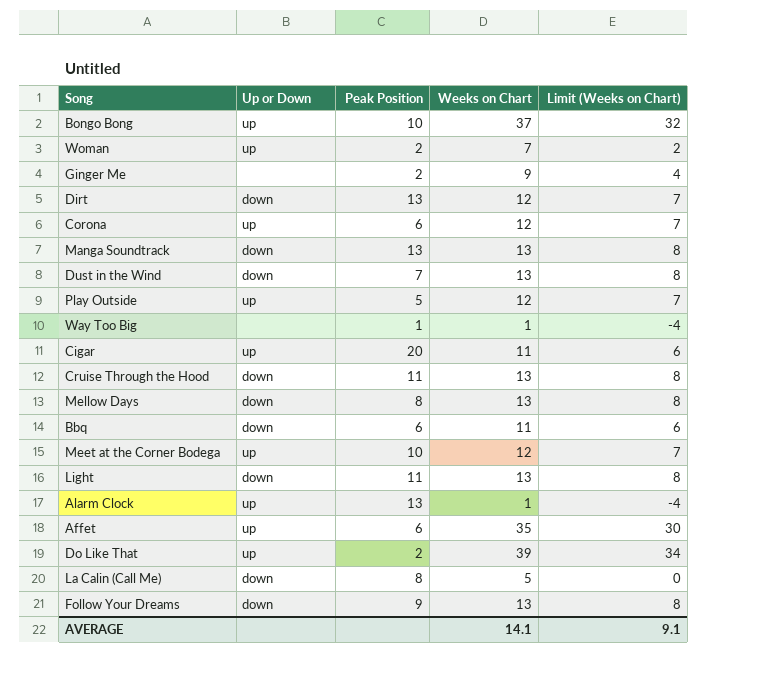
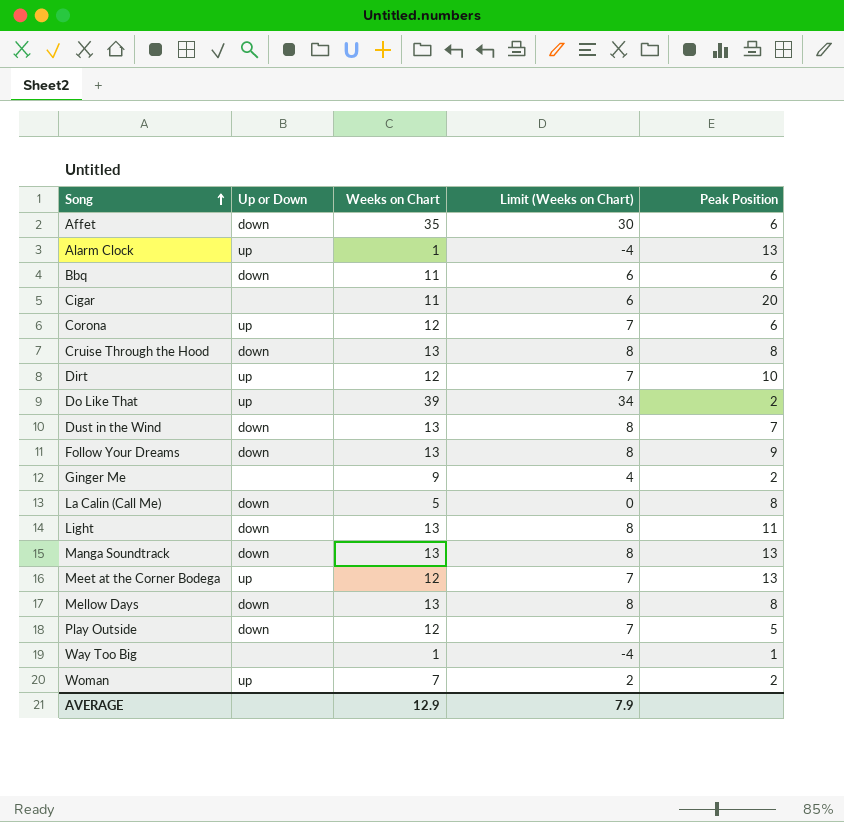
row order: none -> Song ascending
column Peak Position | position: 3 -> 5
row Bongo Bong: up | 10 | 37 | 32 -> none
Affet | Up or Down: up -> down
Cigar | Up or Down: up -> none
Cruise Through the Hood | Peak Position: 11 -> 8
Dirt | Up or Down: down -> up
Dirt | Peak Position: 13 -> 10
Meet at the Corner Bodega | Peak Position: 10 -> 13
Play Outside | Up or Down: up -> down
AVERAGE | Weeks on Chart: 14.1 -> 12.9
AVERAGE | Limit (Weeks on Chart): 9.1 -> 7.9

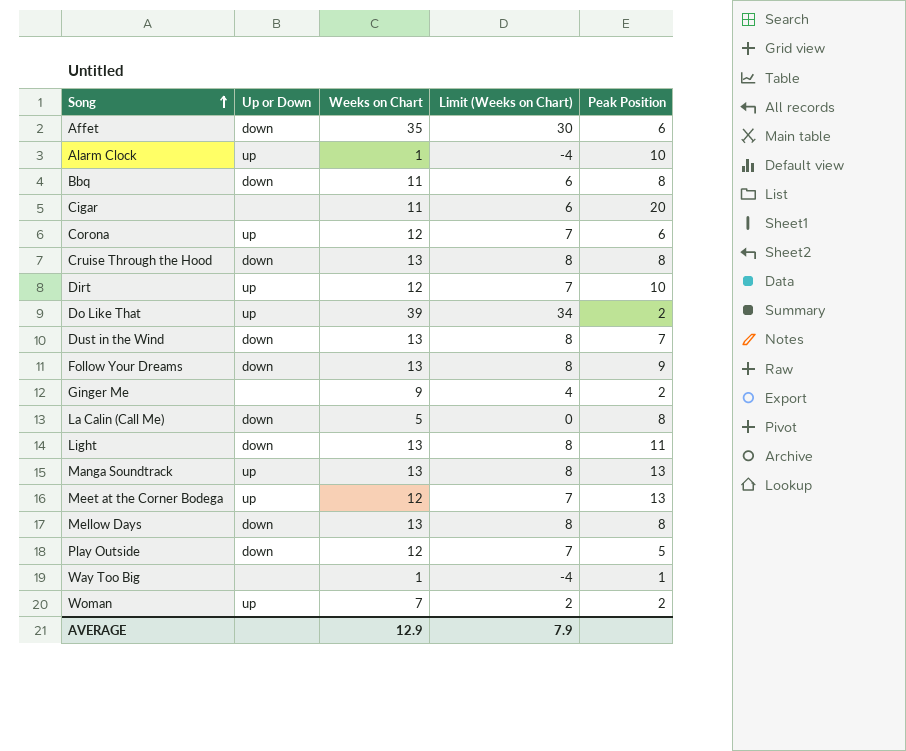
Alarm Clock | Peak Position: 13 -> 10
Bbq | Peak Position: 6 -> 8
Manga Soundtrack | Up or Down: down -> up

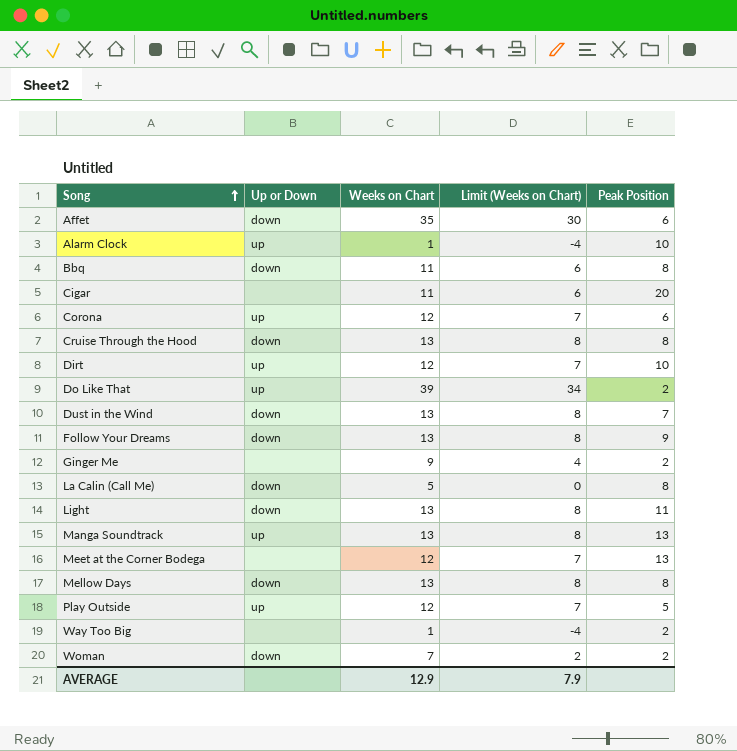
Meet at the Corner Bodega | Up or Down: up -> none
Play Outside | Up or Down: down -> up
Way Too Big | Peak Position: 1 -> 2
Woman | Up or Down: up -> down

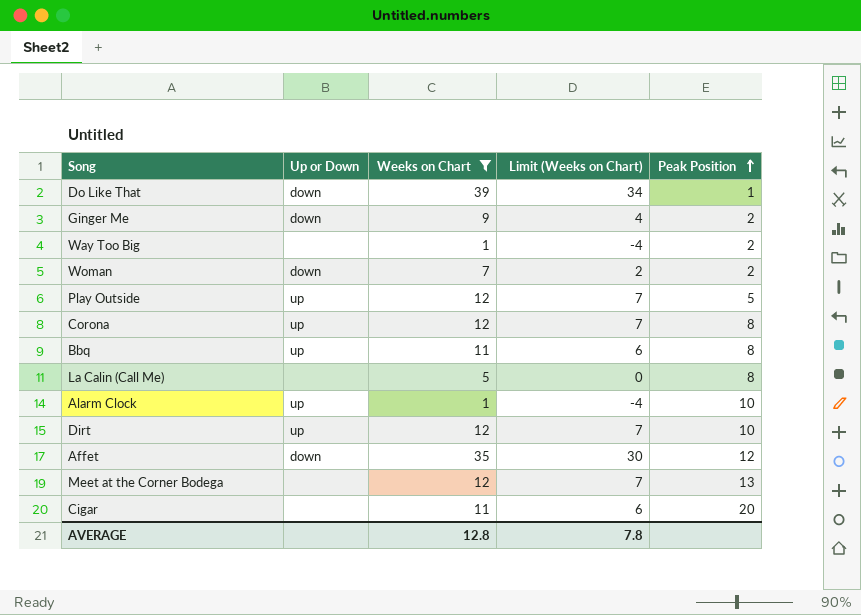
filter: none -> Weeks on Chart != 13
row order: Song ascending -> Peak Position ascending
Do Like That | Up or Down: up -> down
Do Like That | Peak Position: 2 -> 1
Ginger Me | Up or Down: none -> down
Corona | Peak Position: 6 -> 8
Bbq | Up or Down: down -> up
La Calin (Call Me) | Up or Down: down -> none
Affet | Peak Position: 6 -> 12
AVERAGE | Weeks on Chart: 12.9 -> 12.8
AVERAGE | Limit (Weeks on Chart): 7.9 -> 7.8

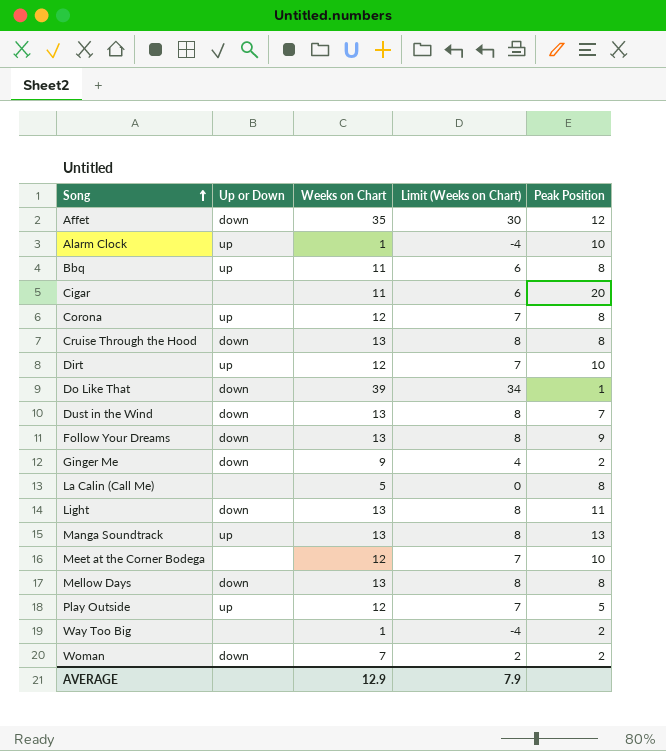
filter: Weeks on Chart != 13 -> none
row order: Peak Position ascending -> Song ascending
Meet at the Corner Bodega | Peak Position: 13 -> 10
AVERAGE | Weeks on Chart: 12.8 -> 12.9
AVERAGE | Limit (Weeks on Chart): 7.8 -> 7.9

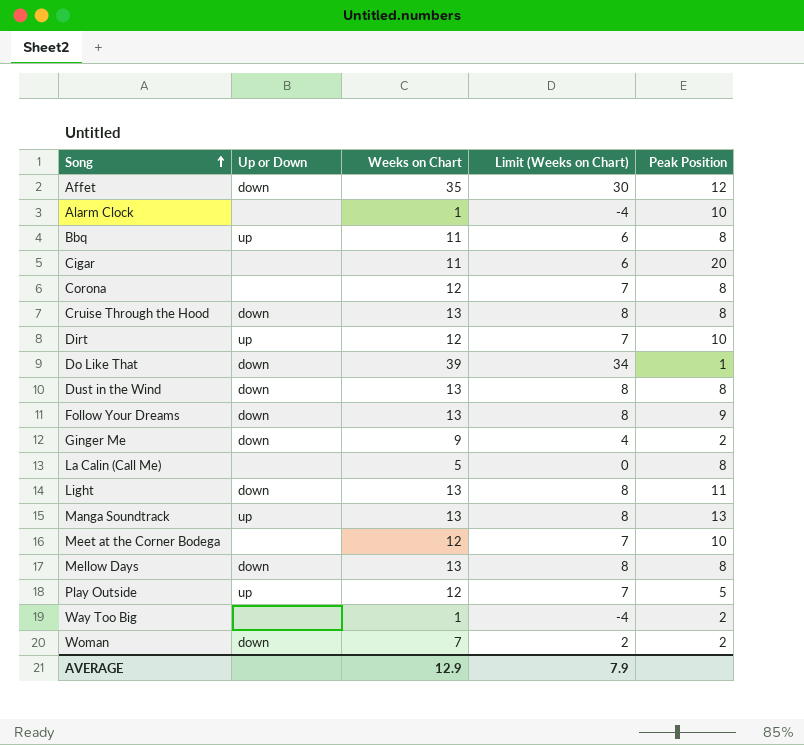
Alarm Clock | Up or Down: up -> none
Corona | Up or Down: up -> none
Dust in the Wind | Peak Position: 7 -> 8

